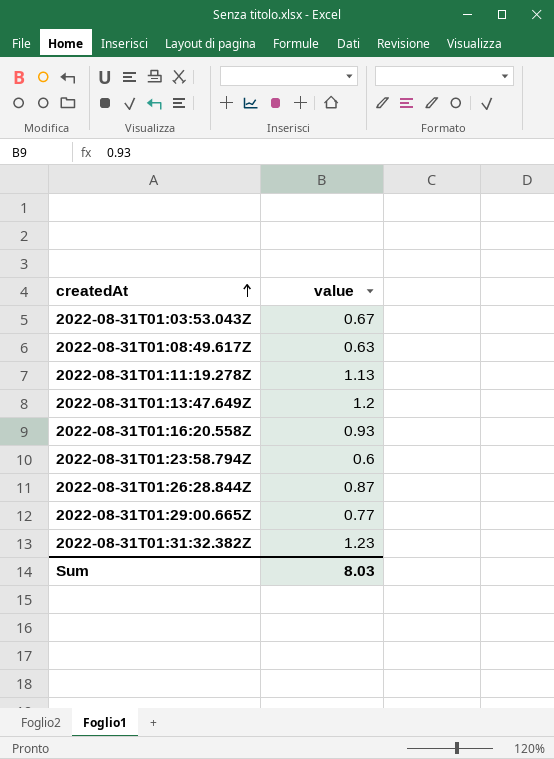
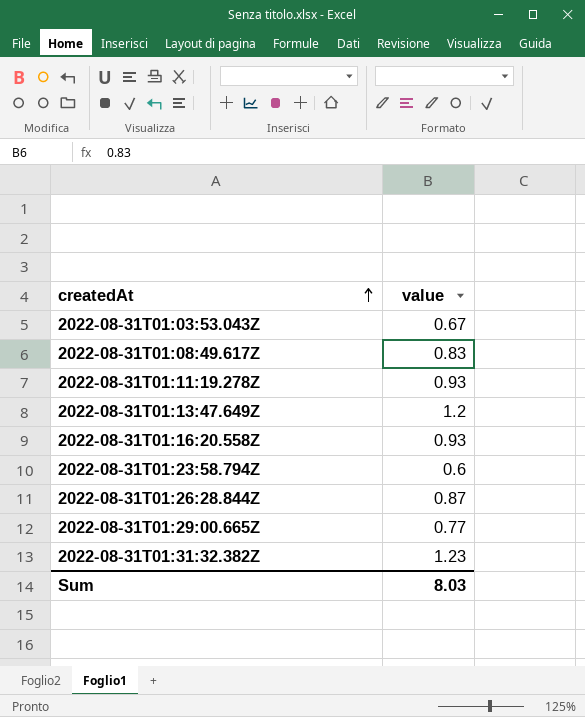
2022-08-31T01:08:49.617Z | value: 0.63 -> 0.83
2022-08-31T01:11:19.278Z | value: 1.13 -> 0.93

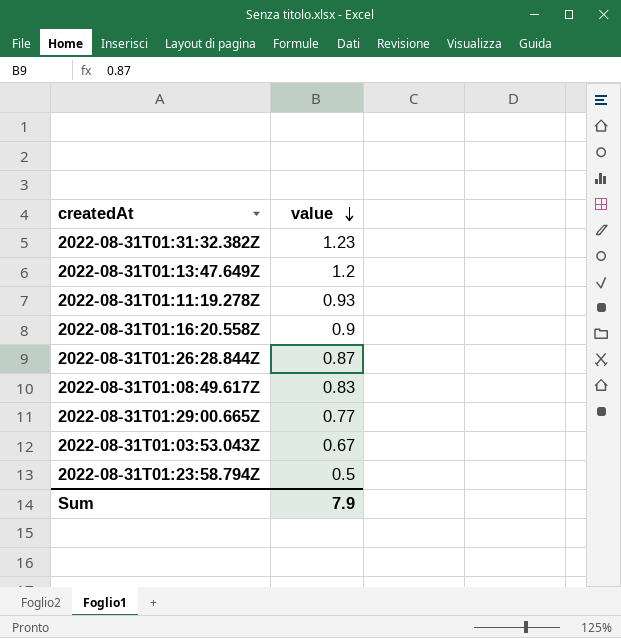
row order: createdAt ascending -> value descending
2022-08-31T01:16:20.558Z | value: 0.93 -> 0.9
2022-08-31T01:23:58.794Z | value: 0.6 -> 0.5
Sum | value: 8.03 -> 7.9

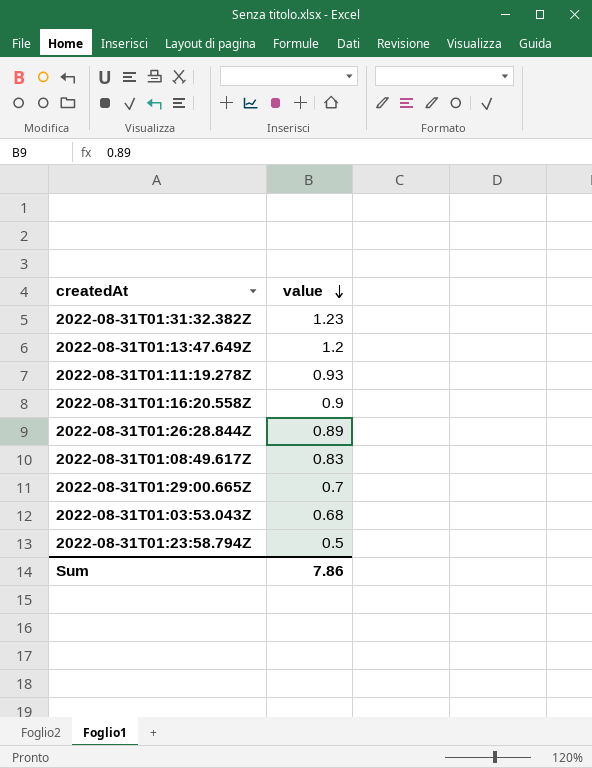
2022-08-31T01:26:28.844Z | value: 0.87 -> 0.89
2022-08-31T01:29:00.665Z | value: 0.77 -> 0.7
2022-08-31T01:03:53.043Z | value: 0.67 -> 0.68
Sum | value: 7.9 -> 7.86

